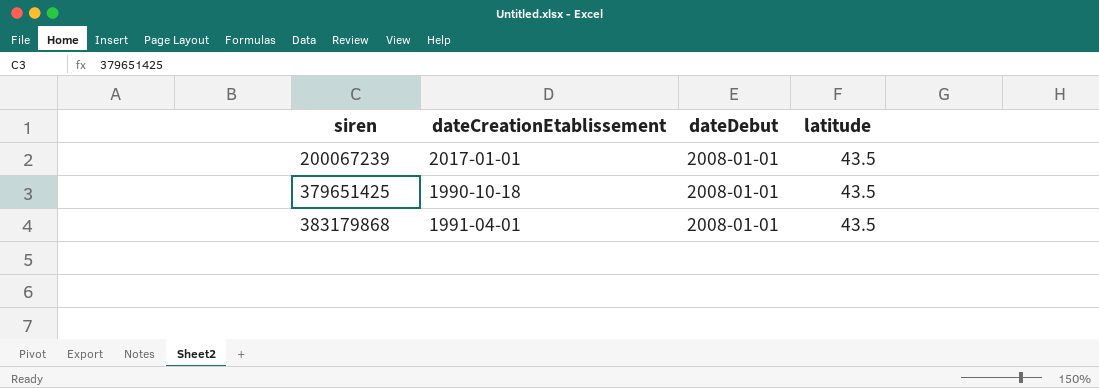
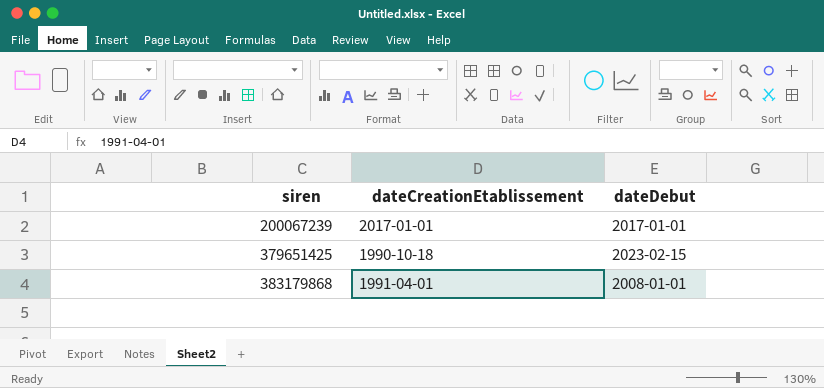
column latitude | position: 4 -> none
200067239 | dateDebut: 2008-01-01 -> 2017-01-01
379651425 | dateDebut: 2008-01-01 -> 2023-02-15

